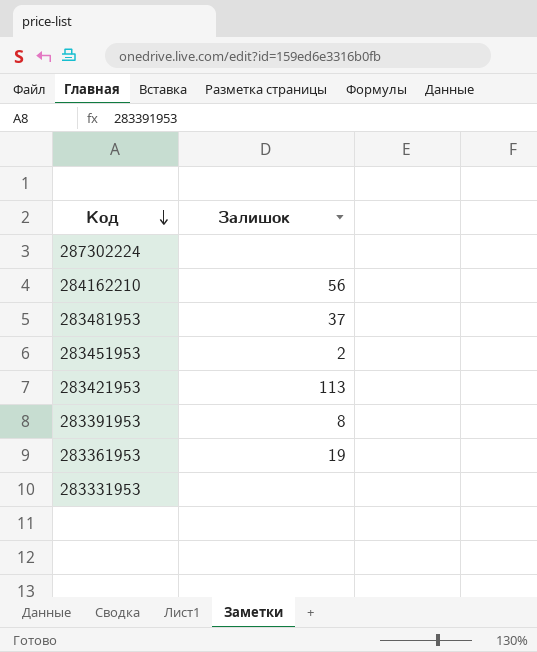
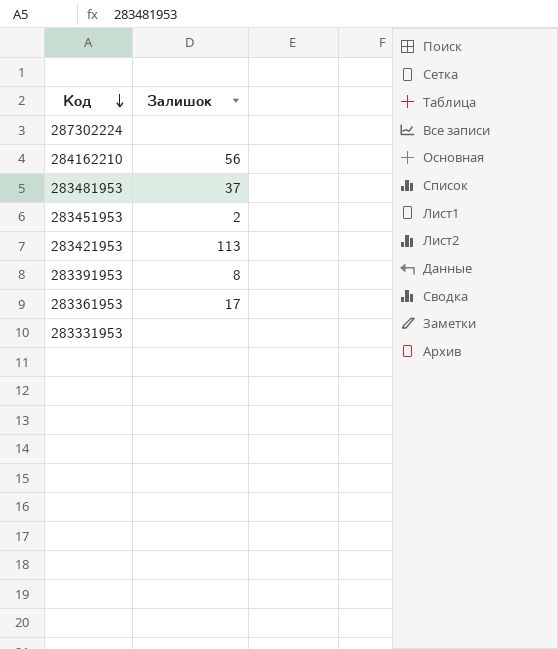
283361953 | Залишок: 19 -> 17

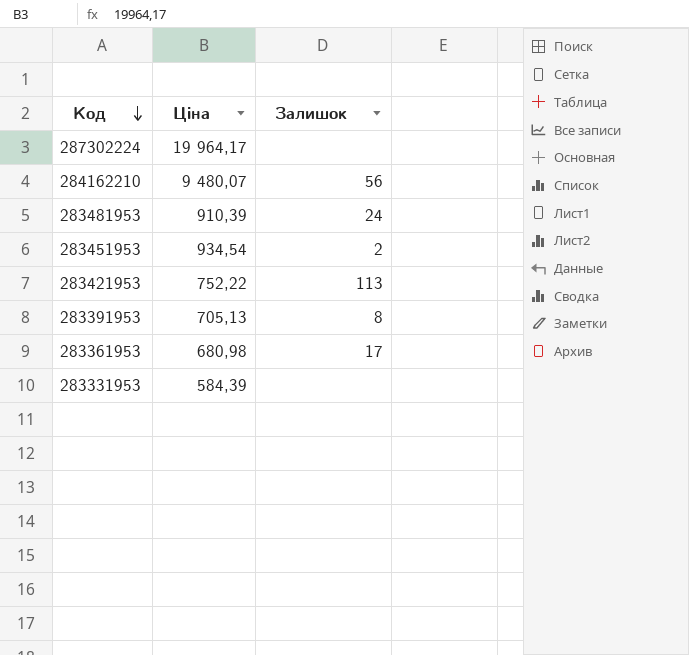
column Ціна | position: none -> 2
283481953 | Залишок: 37 -> 24

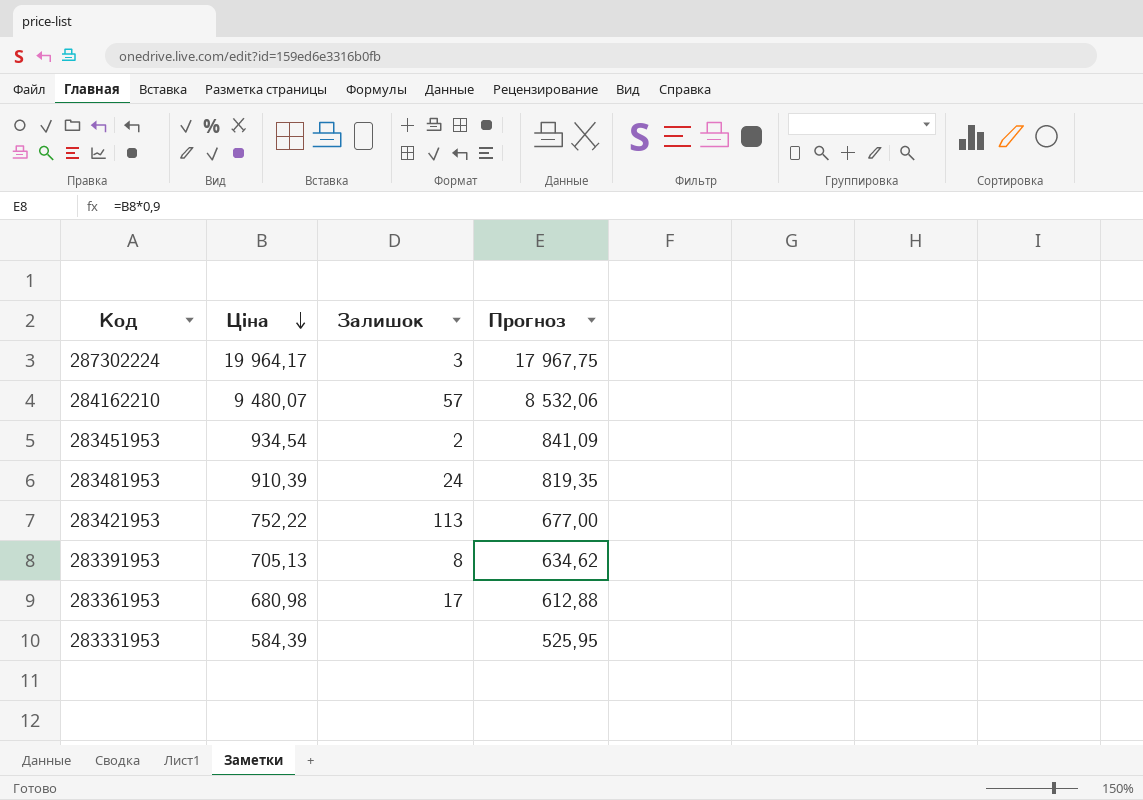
row order: Код descending -> Ціна descending
column Прогноз | formula: none -> [Ціна] * 0,9
287302224 | Залишок: none -> 3
284162210 | Залишок: 56 -> 57

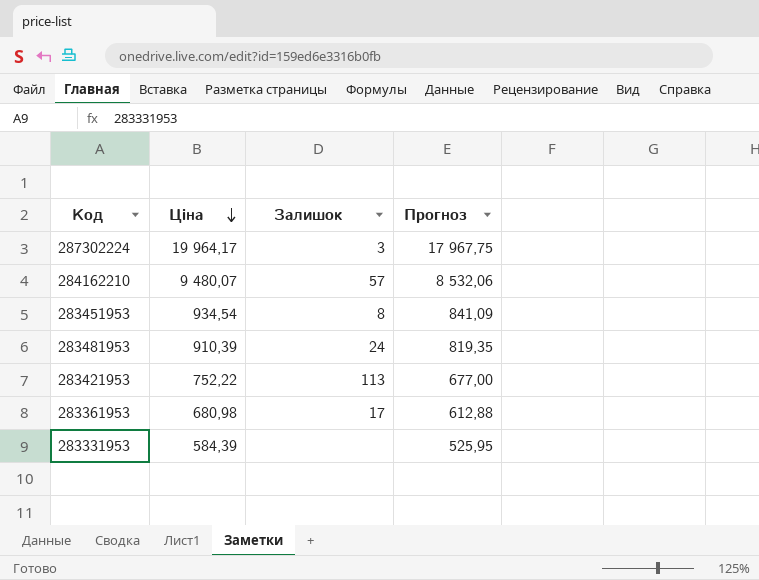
row 283391953: 705,13 | 8 | 634,62 -> none
283451953 | Залишок: 2 -> 8

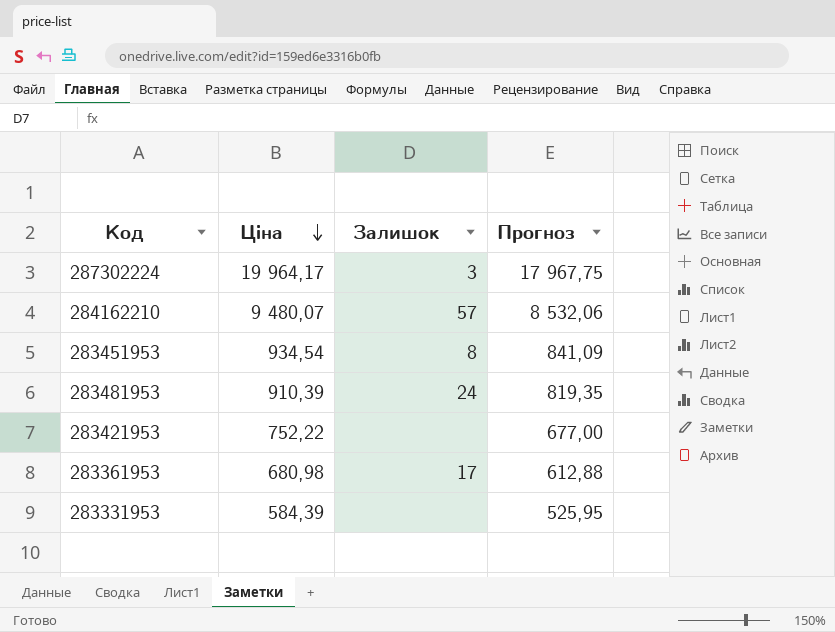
283421953 | Залишок: 113 -> none

